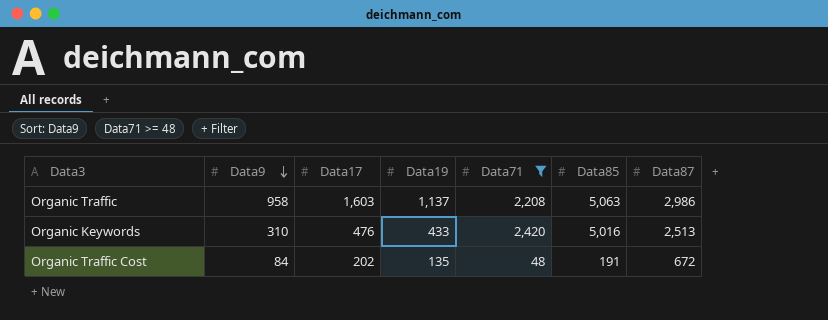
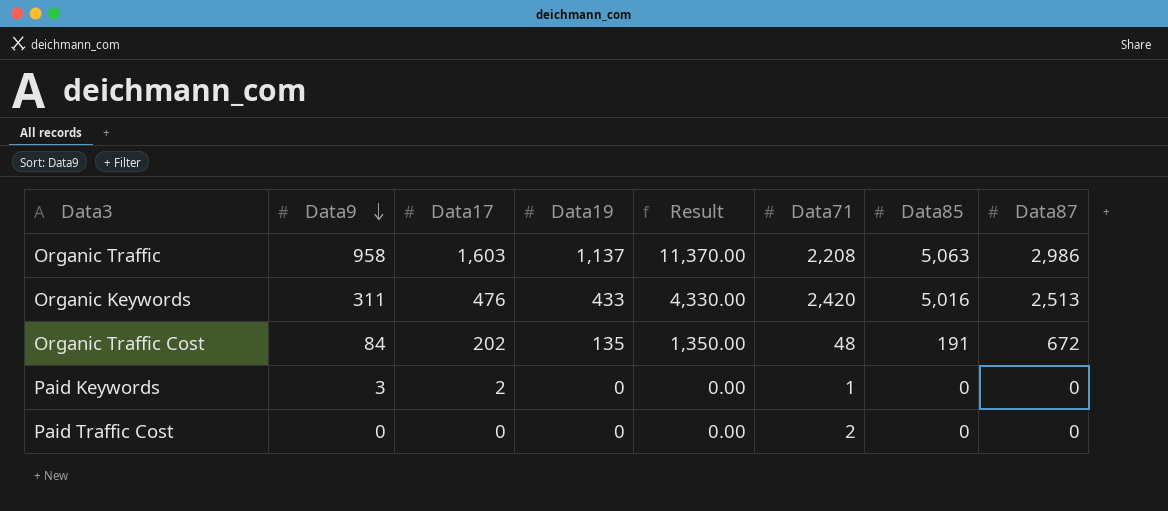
filter: Data71 >= 48 -> none
column Result | formula: none -> [Data19] * 10
Organic Keywords | Data9: 310 -> 311

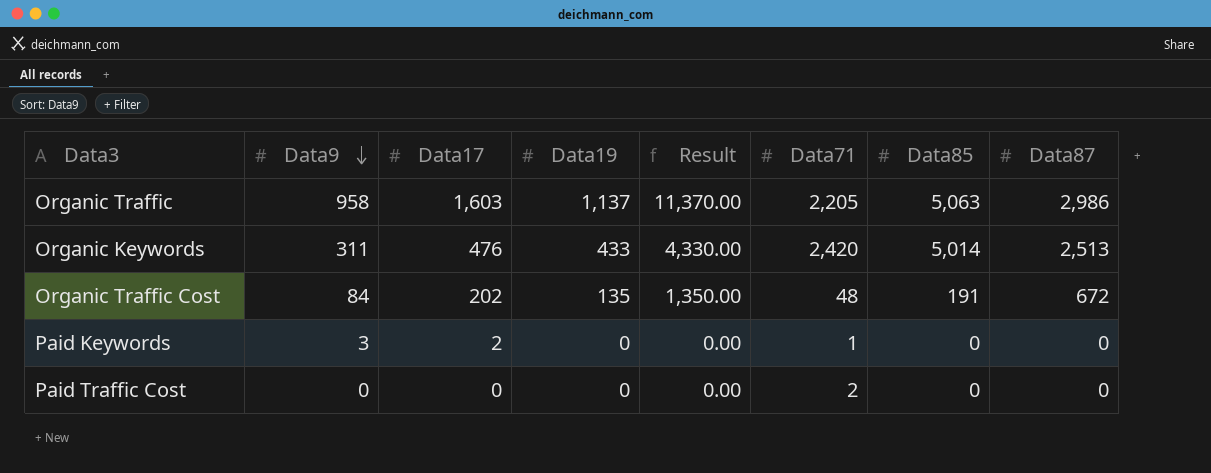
Organic Traffic | Data71: 2,208 -> 2,205
Organic Keywords | Data85: 5,016 -> 5,014

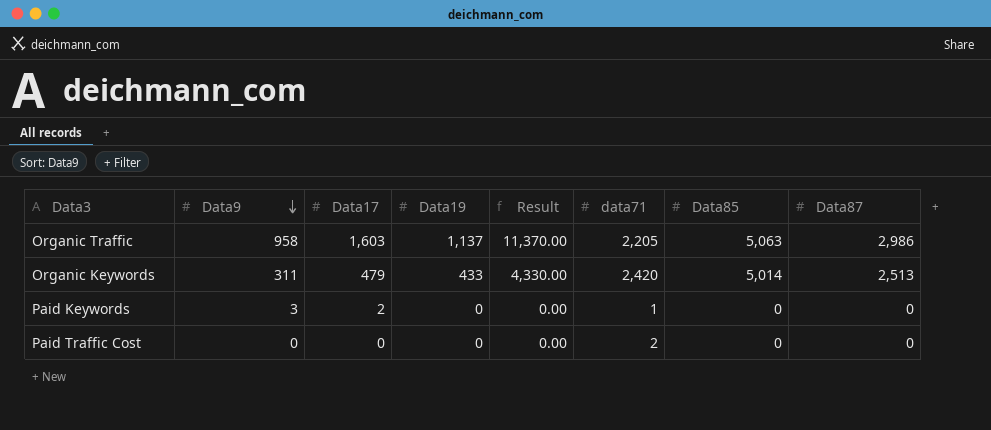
column name: Data71 -> data71
row Organic Traffic Cost: 84 | 202 | 135 | 1,350.00 | 48 | 191 | 672 -> none
Organic Keywords | Data17: 476 -> 479

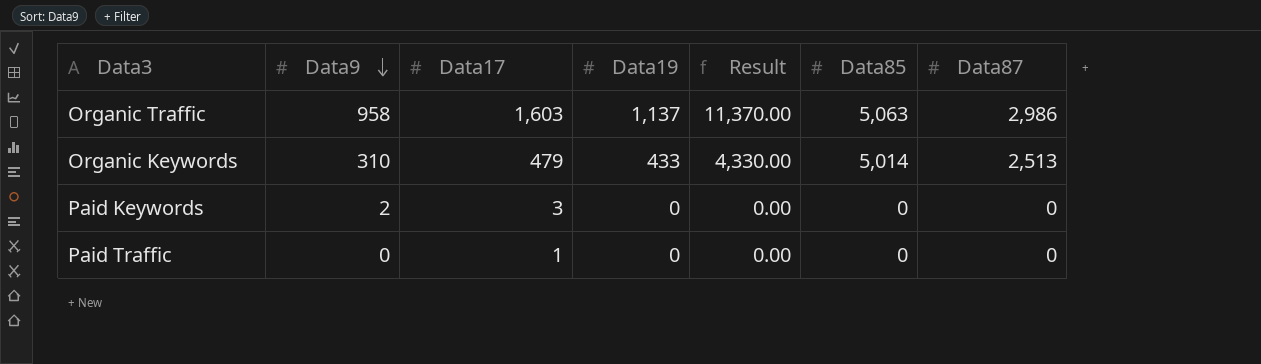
column data71 | position: 6 -> none
row Paid Traffic Cost: 0 | 0 | 0 | 0.00 | 2 | 0 | 0 -> none
Organic Keywords | Data9: 311 -> 310
Paid Keywords | Data9: 3 -> 2
Paid Keywords | Data17: 2 -> 3
row Paid Traffic: none -> 0 | 1 | 0 | 0.00 | 0 | 0

